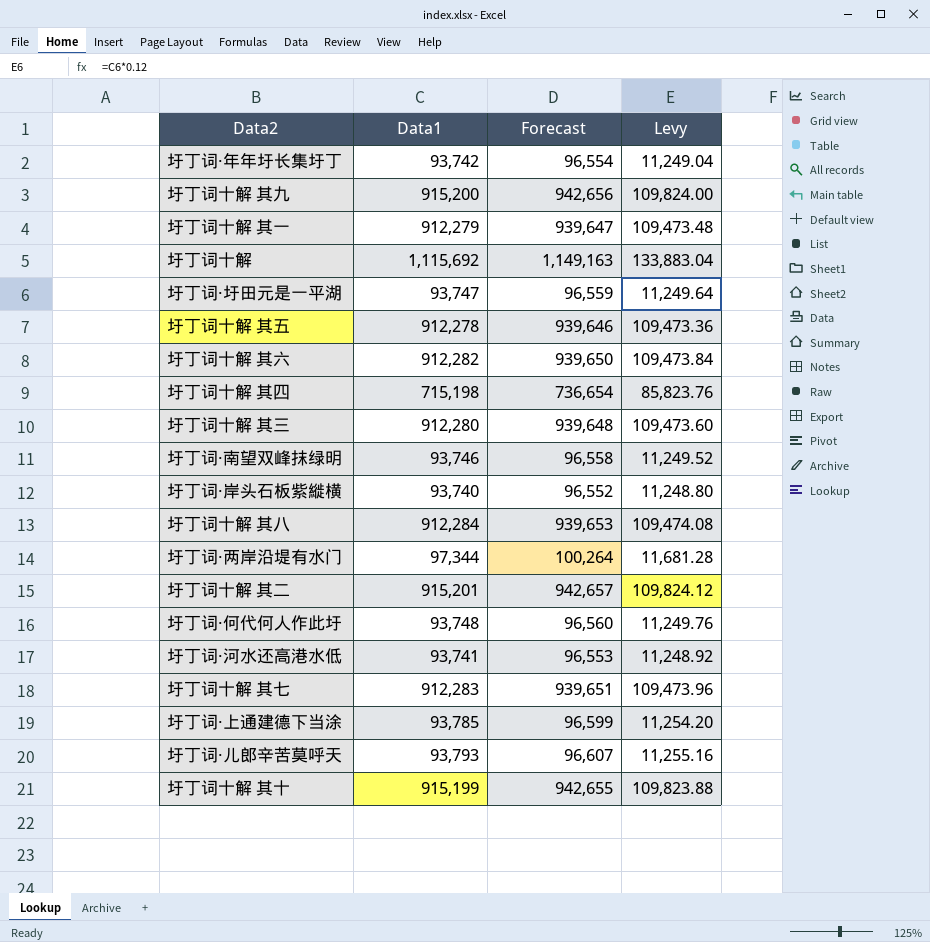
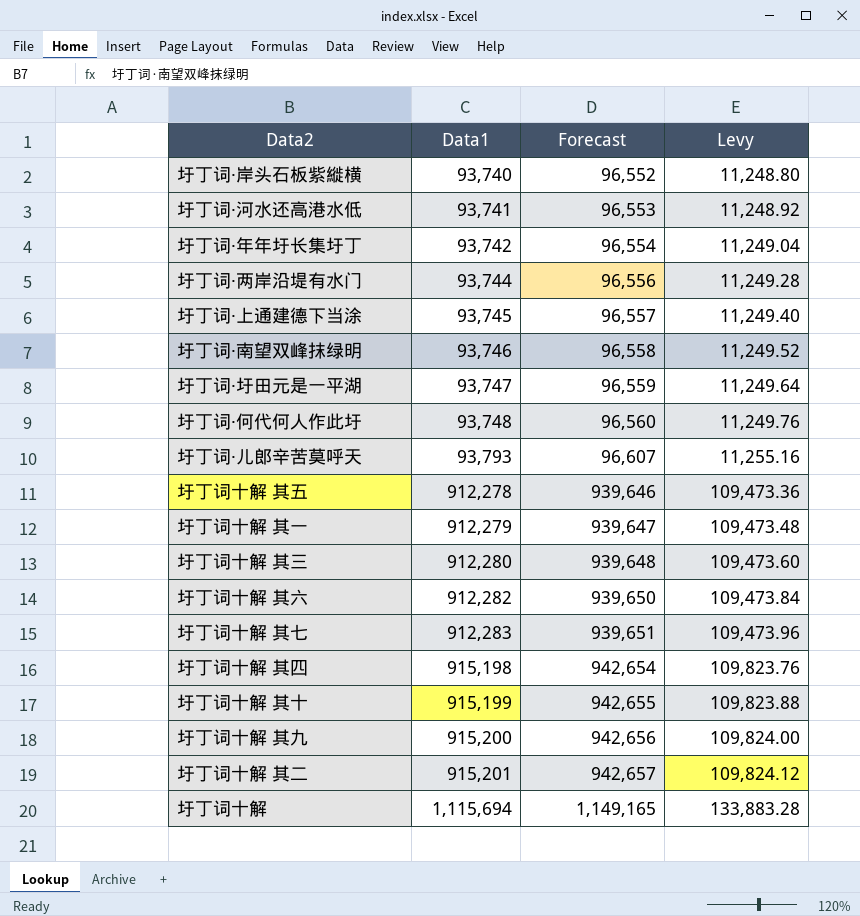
row order: none -> Data1 ascending
row 圩丁词十解 其八: 912,284 | 939,653 | 109,474.08 -> none
圩丁词·两岸沿堤有水门 | Data1: 97,344 -> 93,744
圩丁词·两岸沿堤有水门 | Forecast: 100,264 -> 96,556
圩丁词·两岸沿堤有水门 | Levy: 11,681.28 -> 11,249.28
圩丁词·上通建德下当涂 | Data1: 93,785 -> 93,745
圩丁词·上通建德下当涂 | Forecast: 96,599 -> 96,557
圩丁词·上通建德下当涂 | Levy: 11,254.20 -> 11,249.40
圩丁词十解 其四 | Data1: 715,198 -> 915,198
圩丁词十解 其四 | Forecast: 736,654 -> 942,654
圩丁词十解 其四 | Levy: 85,823.76 -> 109,823.76
圩丁词十解 | Data1: 1,115,692 -> 1,115,694
圩丁词十解 | Forecast: 1,149,163 -> 1,149,165
圩丁词十解 | Levy: 133,883.04 -> 133,883.28

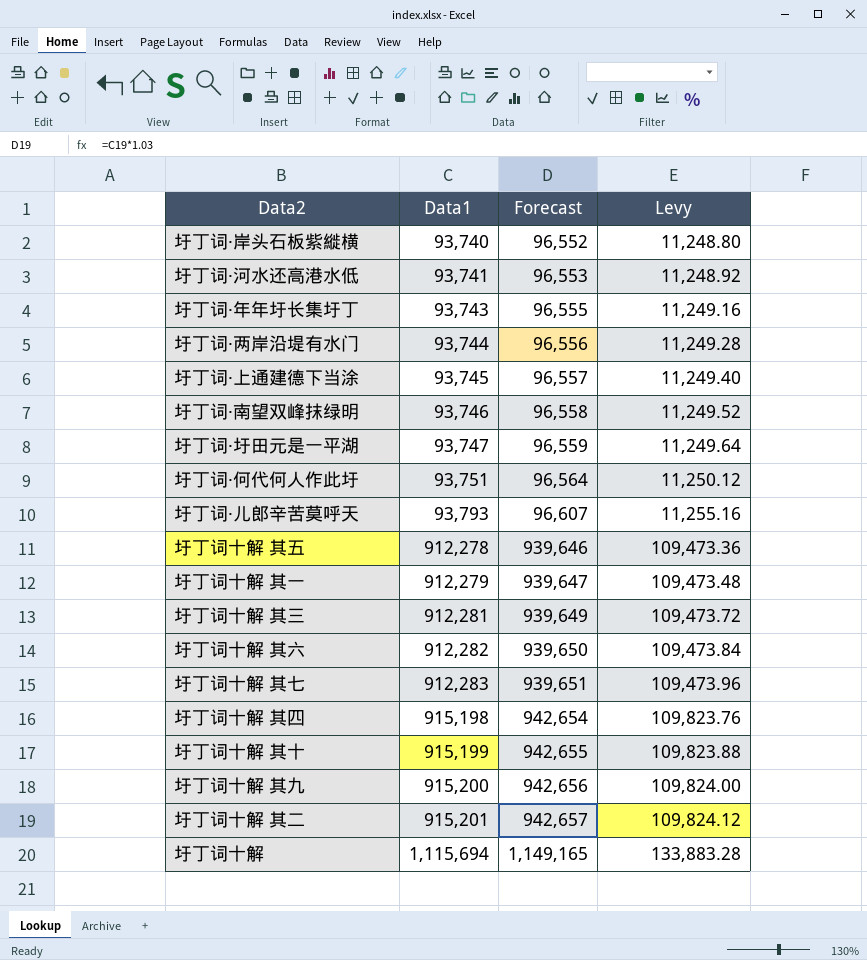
圩丁词·年年圩长集圩丁 | Data1: 93,742 -> 93,743
圩丁词·年年圩长集圩丁 | Forecast: 96,554 -> 96,555
圩丁词·年年圩长集圩丁 | Levy: 11,249.04 -> 11,249.16
圩丁词·何代何人作此圩 | Data1: 93,748 -> 93,751
圩丁词·何代何人作此圩 | Forecast: 96,560 -> 96,564
圩丁词·何代何人作此圩 | Levy: 11,249.76 -> 11,250.12
圩丁词十解 其三 | Data1: 912,280 -> 912,281
圩丁词十解 其三 | Forecast: 939,648 -> 939,649
圩丁词十解 其三 | Levy: 109,473.60 -> 109,473.72

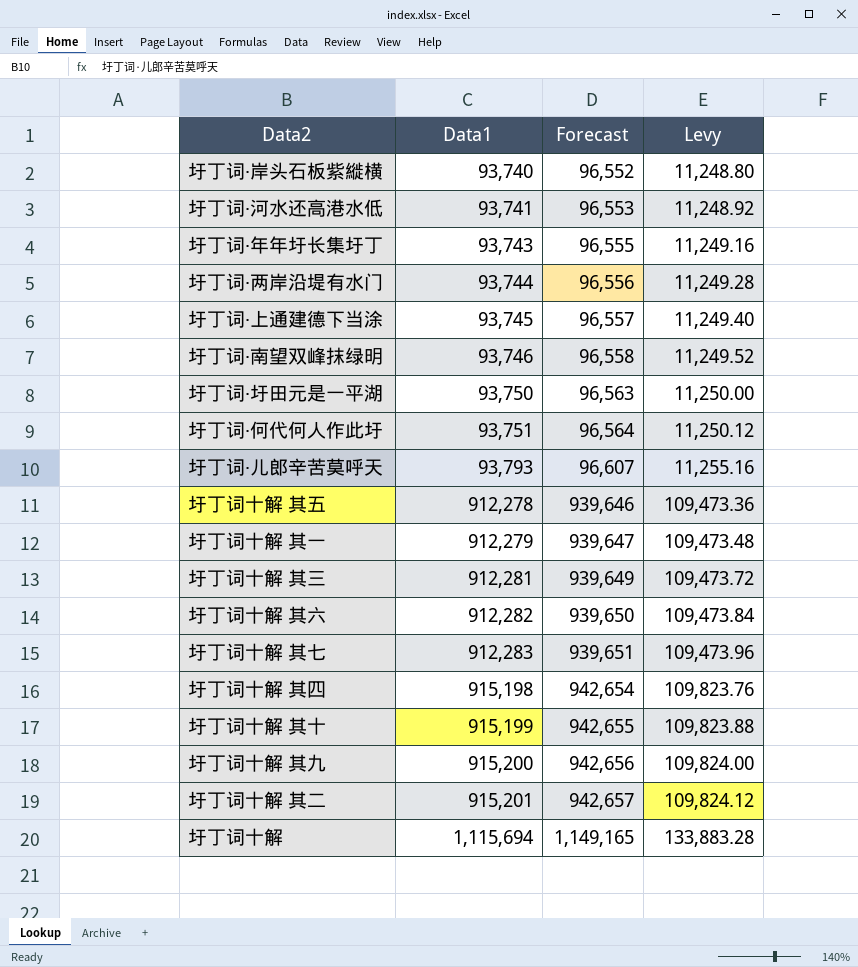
圩丁词·圩田元是一平湖 | Data1: 93,747 -> 93,750
圩丁词·圩田元是一平湖 | Forecast: 96,559 -> 96,563
圩丁词·圩田元是一平湖 | Levy: 11,249.64 -> 11,250.00

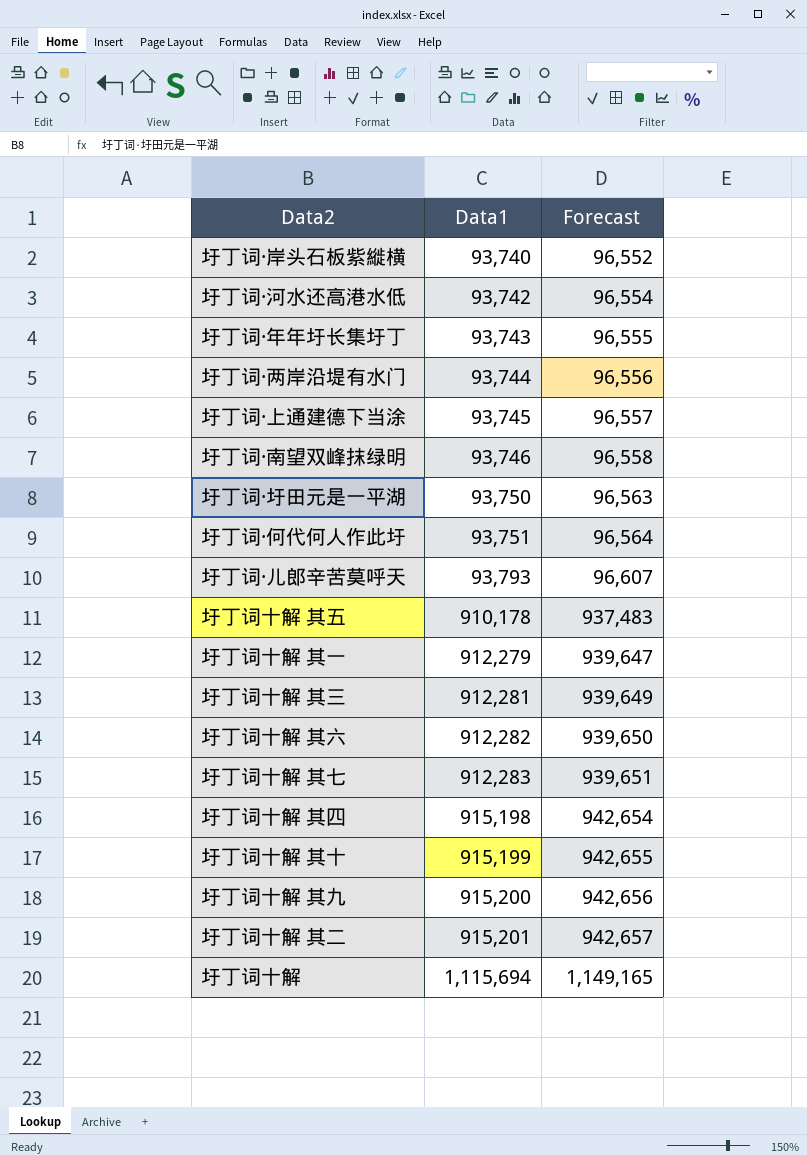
column Levy | formula: [Data1] * 0.12 -> none
圩丁词·河水还高港水低 | Data1: 93,741 -> 93,742
圩丁词·河水还高港水低 | Forecast: 96,553 -> 96,554
圩丁词十解 其五 | Data1: 912,278 -> 910,178
圩丁词十解 其五 | Forecast: 939,646 -> 937,483

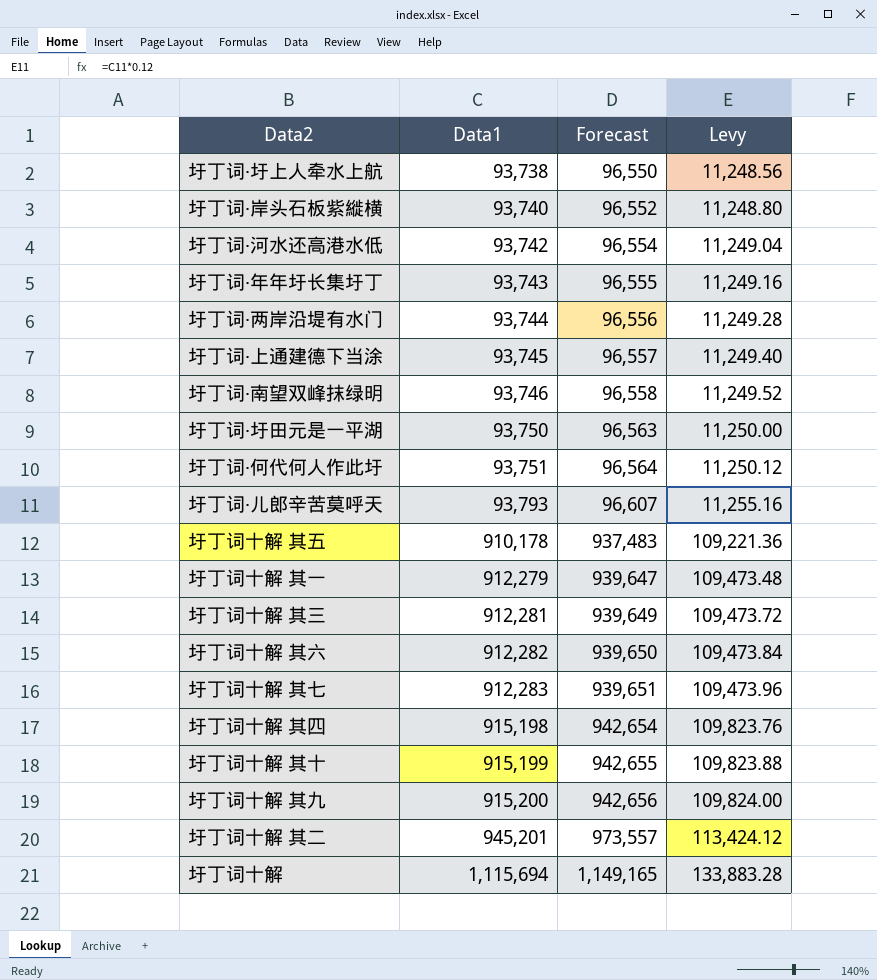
column Levy | formula: none -> [Data1] * 0.12
row 圩丁词·圩上人牵水上航: none -> 93,738 | 96,550 | 11,248.56
圩丁词十解 其二 | Data1: 915,201 -> 945,201
圩丁词十解 其二 | Forecast: 942,657 -> 973,557

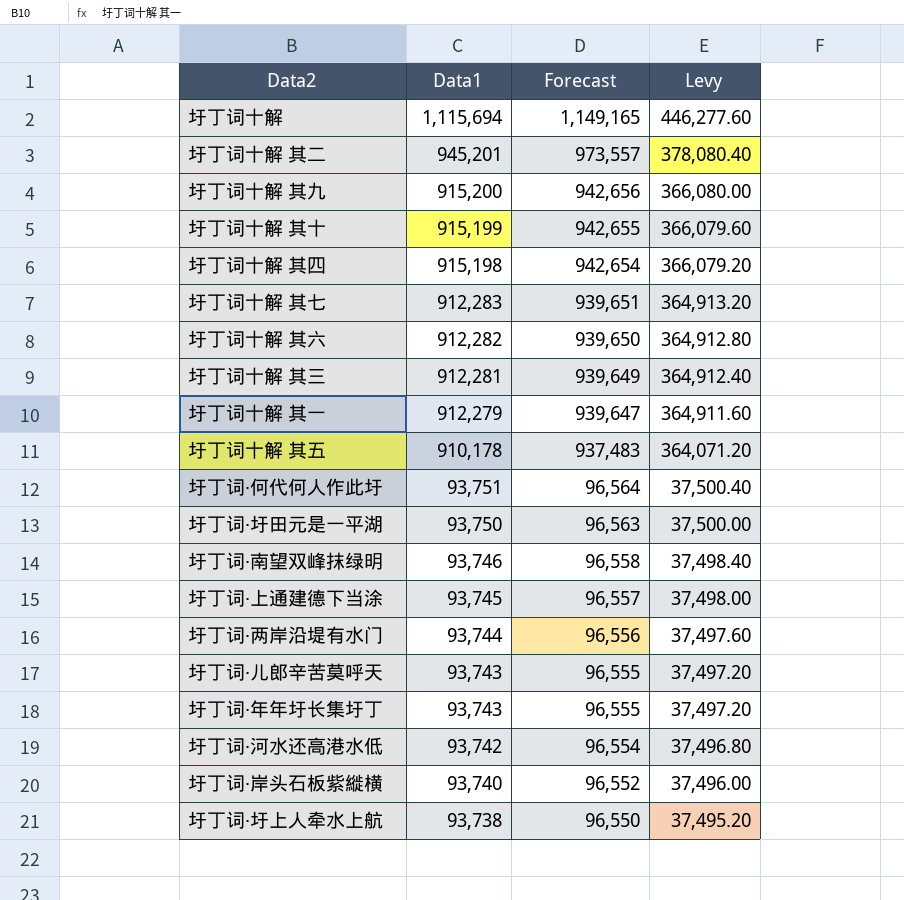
row order: Data1 ascending -> Data1 descending
column Levy | formula: [Data1] * 0.12 -> [Data1] * 0.4
圩丁词·儿郎辛苦莫呼天 | Data1: 93,793 -> 93,743
圩丁词·儿郎辛苦莫呼天 | Forecast: 96,607 -> 96,555

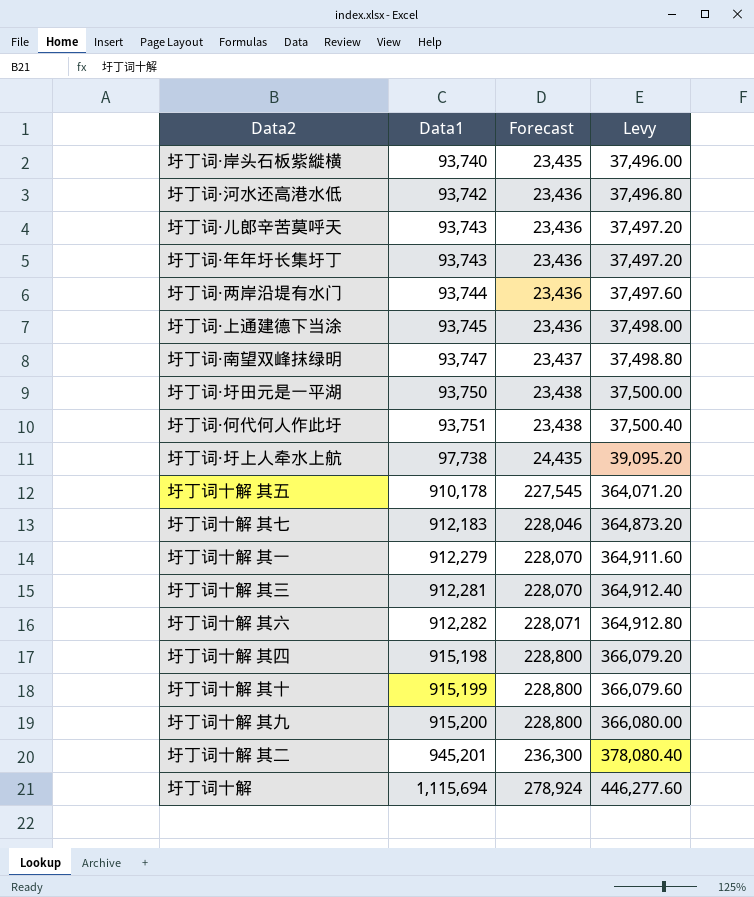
row order: Data1 descending -> Data1 ascending
column Forecast | formula: [Data1] * 1.03 -> [Data1] * 0.25
圩丁词·南望双峰抹绿明 | Data1: 93,746 -> 93,747
圩丁词·南望双峰抹绿明 | Levy: 37,498.40 -> 37,498.80
圩丁词·圩上人牵水上航 | Data1: 93,738 -> 97,738
圩丁词·圩上人牵水上航 | Levy: 37,495.20 -> 39,095.20
圩丁词十解 其七 | Data1: 912,283 -> 912,183
圩丁词十解 其七 | Levy: 364,913.20 -> 364,873.20

